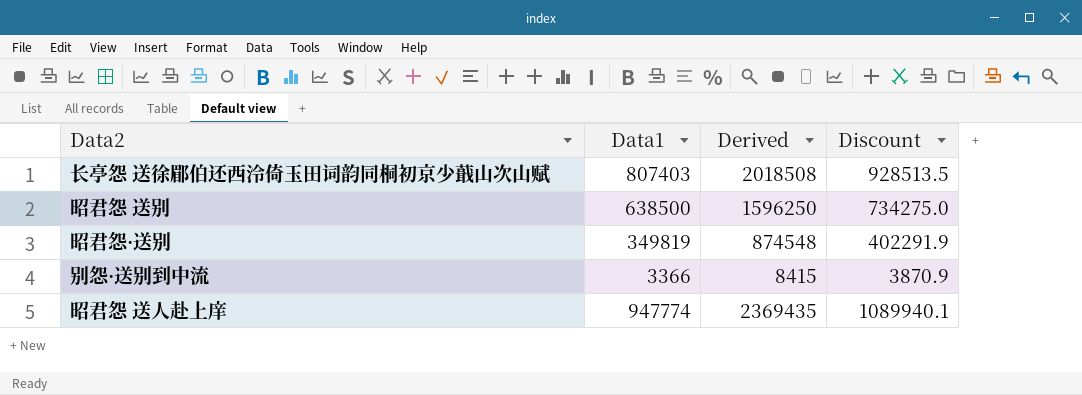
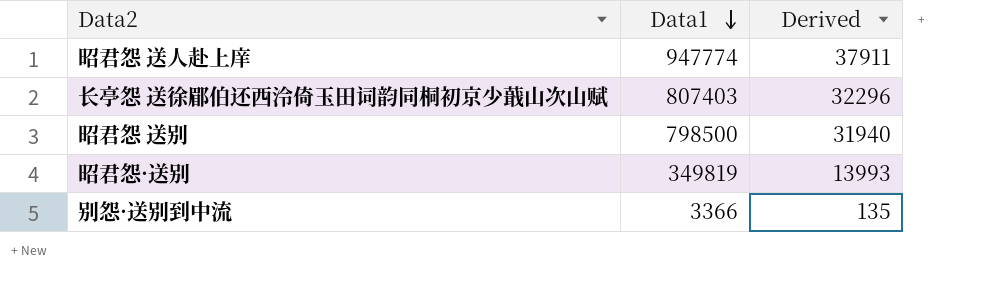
row order: none -> Data1 descending
column Discount | formula: [Data1] * 1.15 -> none
column Derived | formula: [Data1] * 2.5 -> [Data1] * 0.04
昭君怨 送别 | Data1: 638500 -> 798500

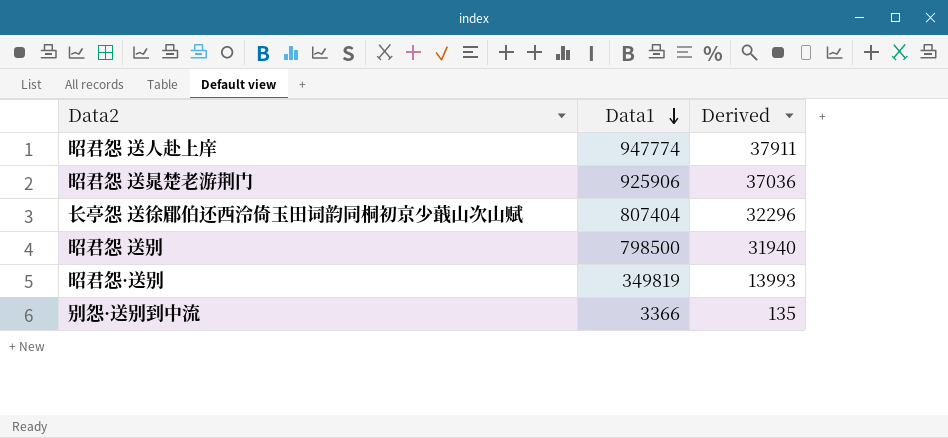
row 昭君怨 送晁楚老游荆门: none -> 925906 | 37036
长亭怨 送徐郿伯还西泠倚玉田词韵同桐初京少蕺山次山赋 | Data1: 807403 -> 807404

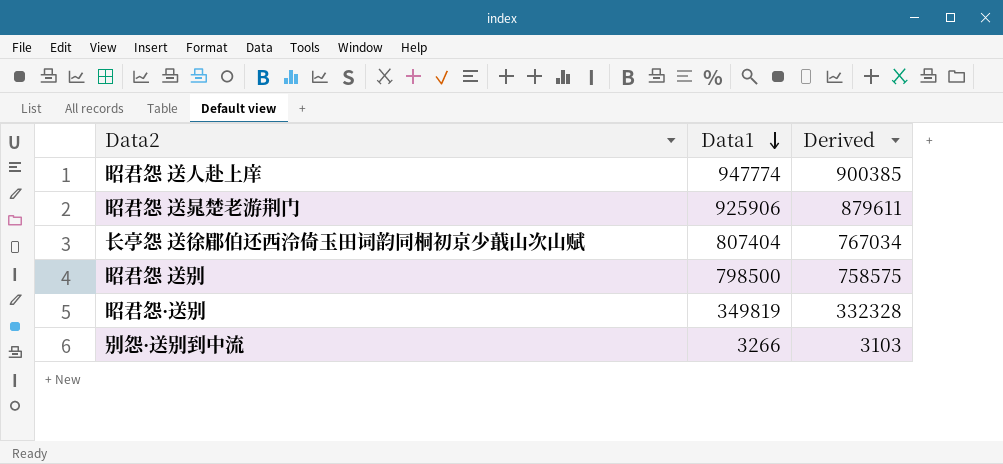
column Derived | formula: [Data1] * 0.04 -> [Data1] * 0.95
别怨·送别到中流 | Data1: 3366 -> 3266

